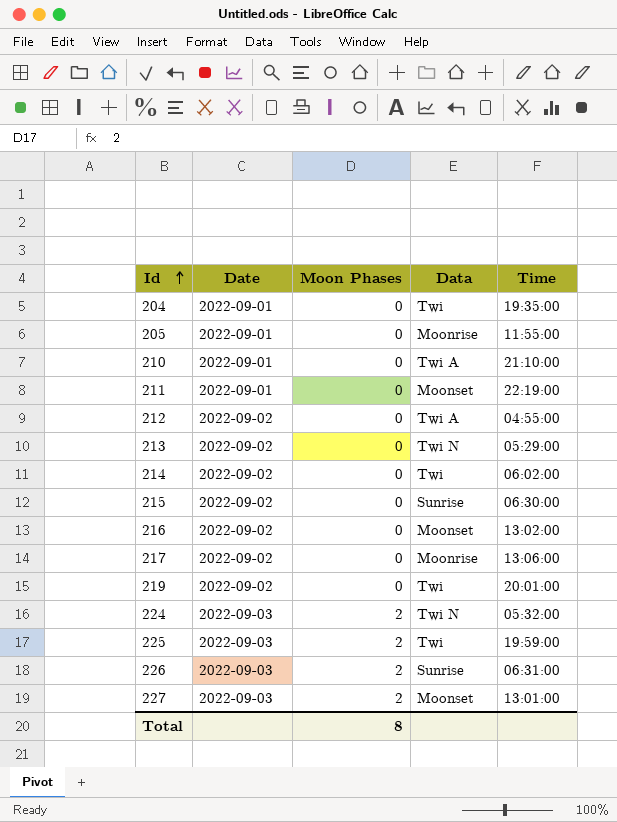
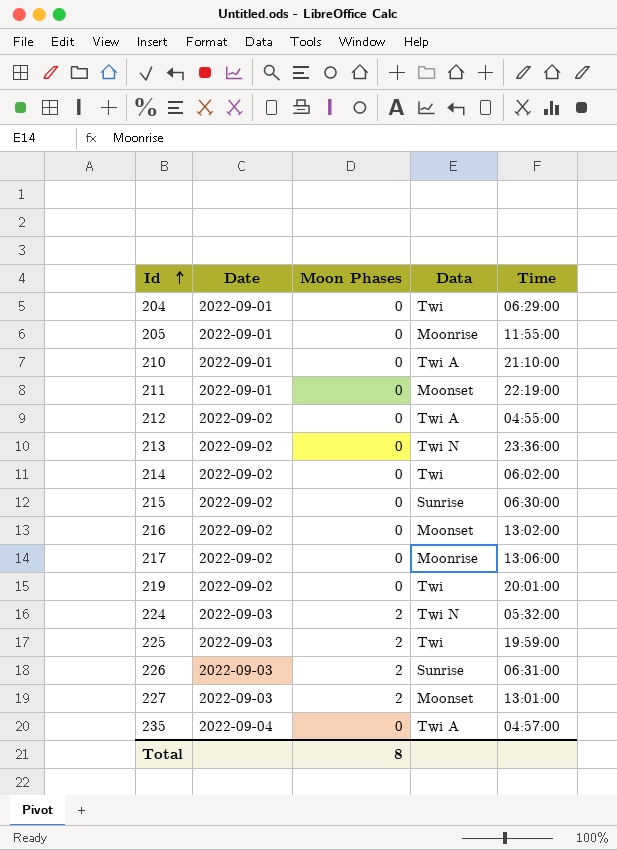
204 | Time: 19:35:00 -> 06:29:00
213 | Time: 05:29:00 -> 23:36:00
row 235: none -> 2022-09-04 | 0 | Twi A | 04:57:00

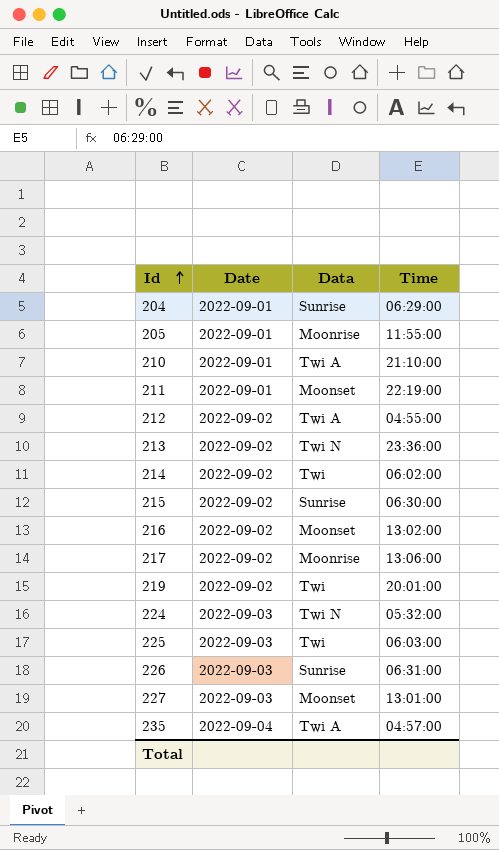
column Moon Phases | position: 3 -> none
204 | Data: Twi -> Sunrise
225 | Time: 19:59:00 -> 06:03:00

